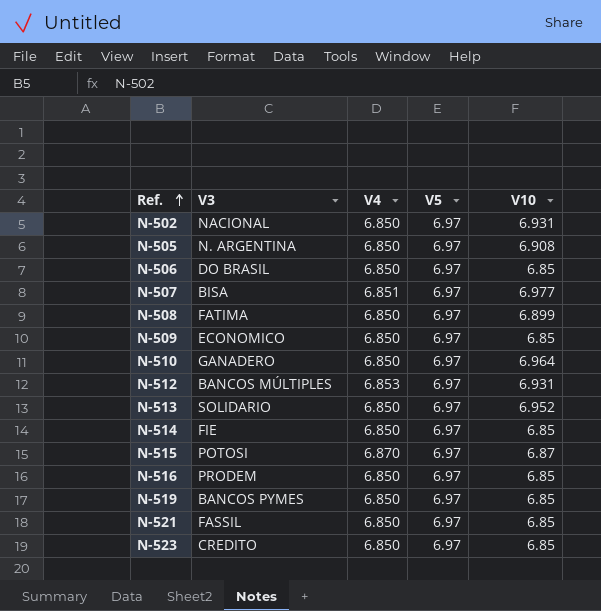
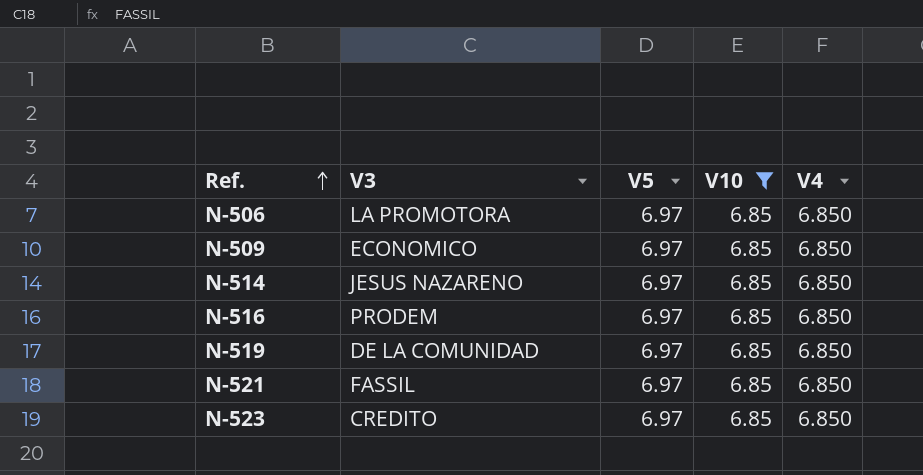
filter: none -> V10 = 6.85
column V4 | position: 3 -> 5
N-506 | V3: DO BRASIL -> LA PROMOTORA
N-514 | V3: FIE -> JESUS NAZARENO
N-519 | V3: BANCOS PYMES -> DE LA COMUNIDAD

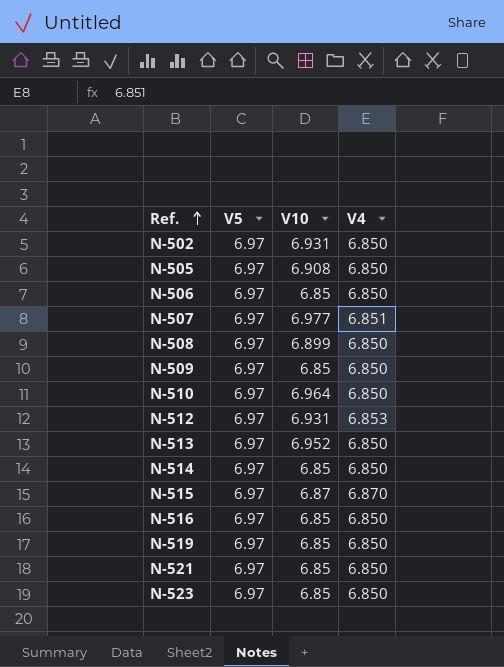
filter: V10 = 6.85 -> none
column V3 | position: 2 -> none

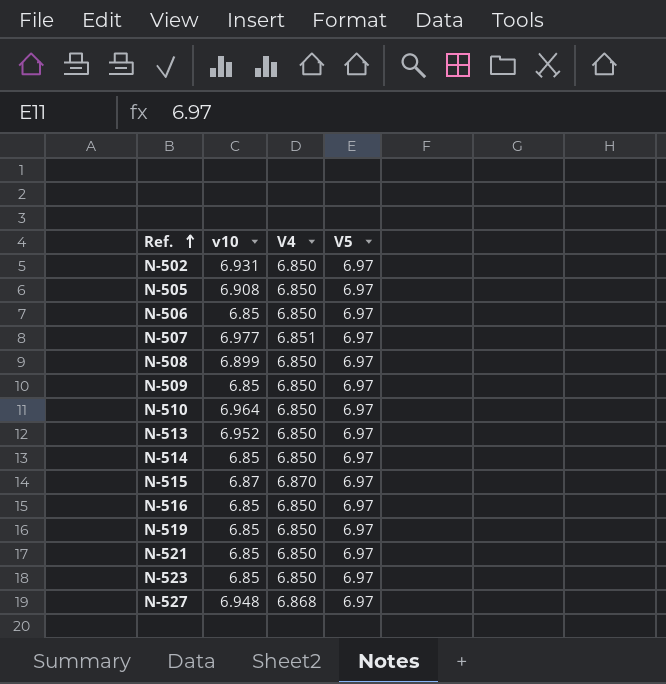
column name: V10 -> v10
column V5 | position: 2 -> 4
row N-512: 6.97 | 6.931 | 6.853 -> none
row N-527: none -> 6.948 | 6.868 | 6.97

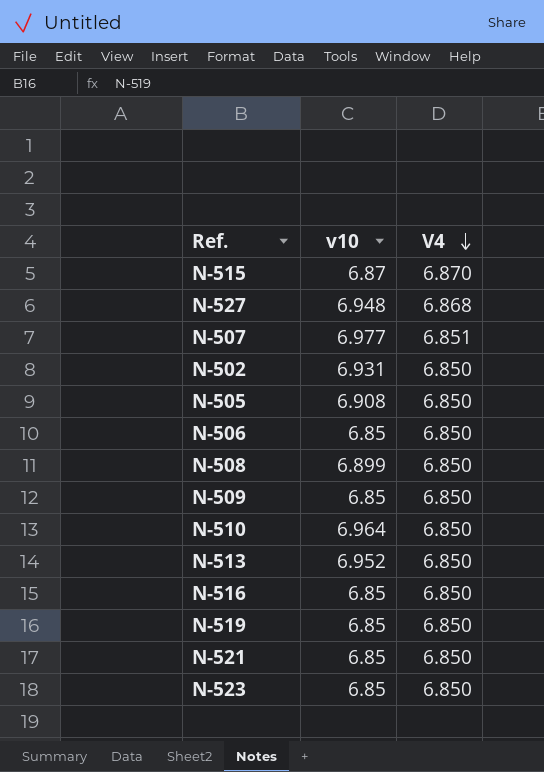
row order: Ref. ascending -> V4 descending
column V5 | position: 4 -> none
row N-514: 6.85 | 6.850 | 6.97 -> none

